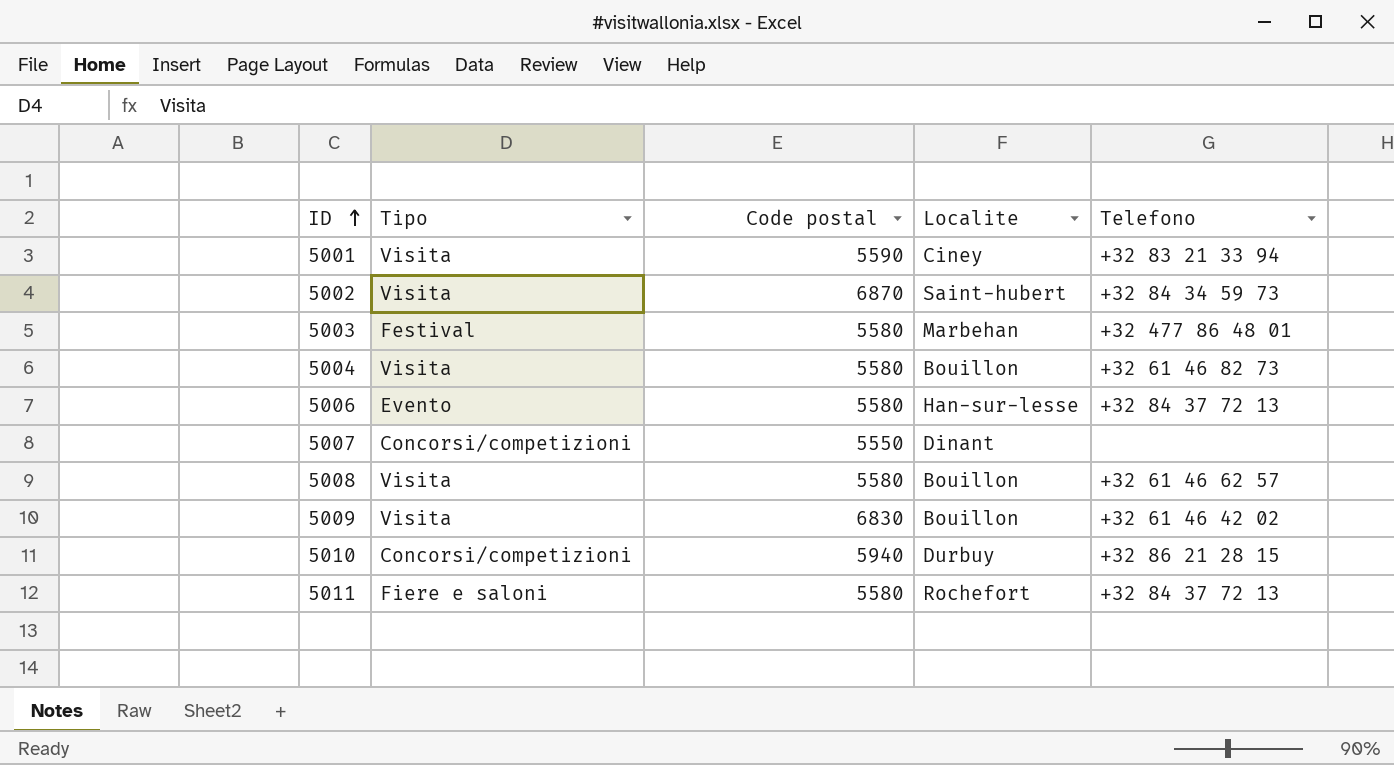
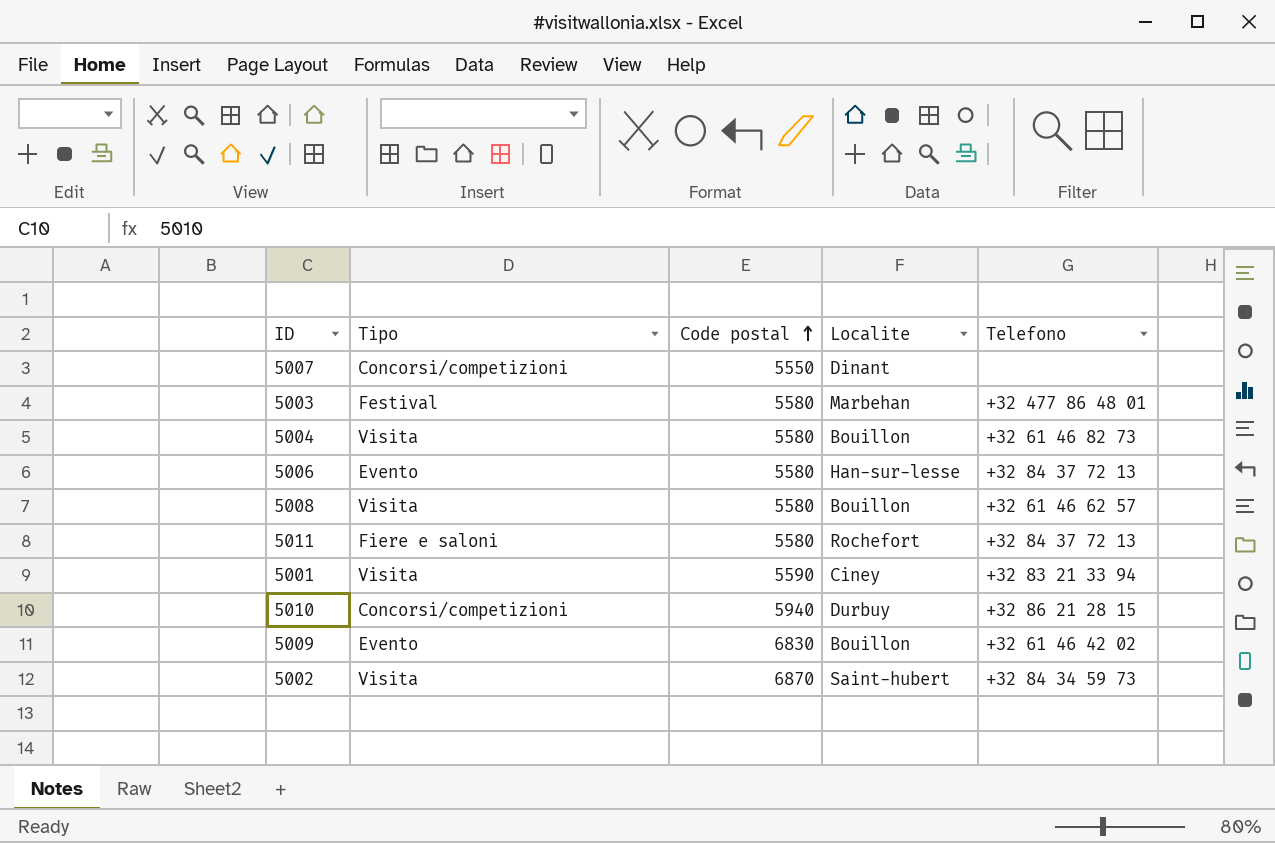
row order: ID ascending -> Code postal ascending
5009 | Tipo: Visita -> Evento

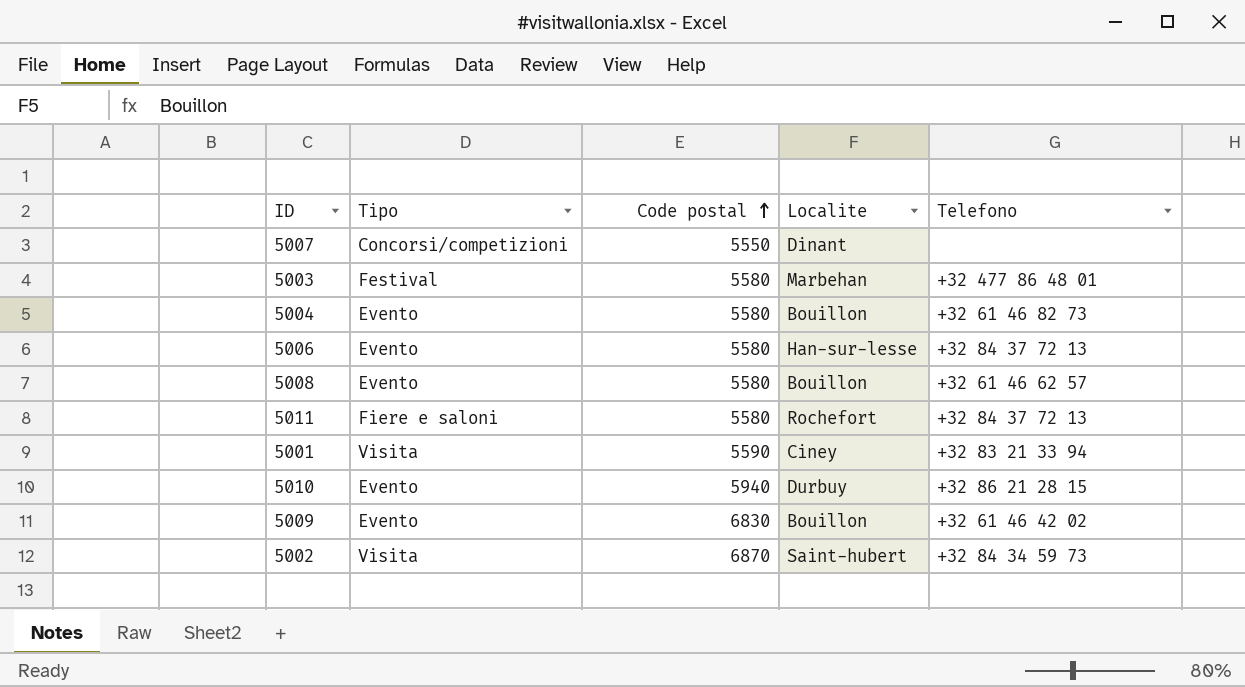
5004 | Tipo: Visita -> Evento
5008 | Tipo: Visita -> Evento
5010 | Tipo: Concorsi/competizioni -> Evento

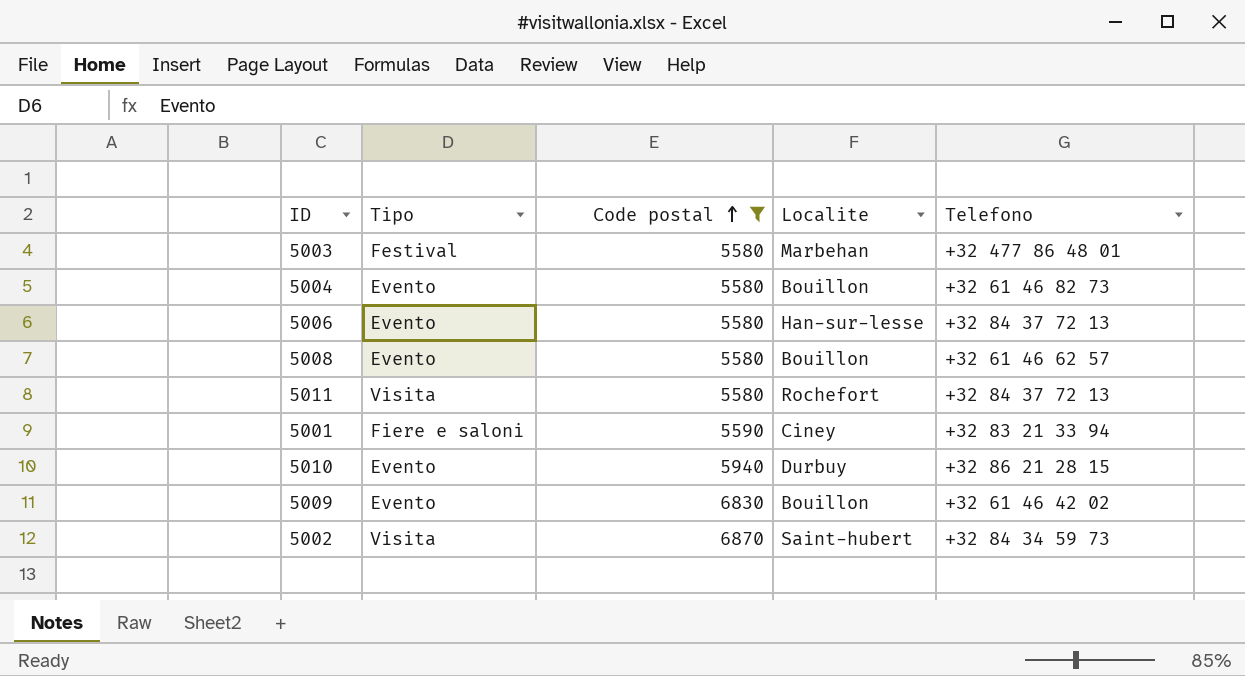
filter: none -> Code postal != 5550
5011 | Tipo: Fiere e saloni -> Visita
5001 | Tipo: Visita -> Fiere e saloni

